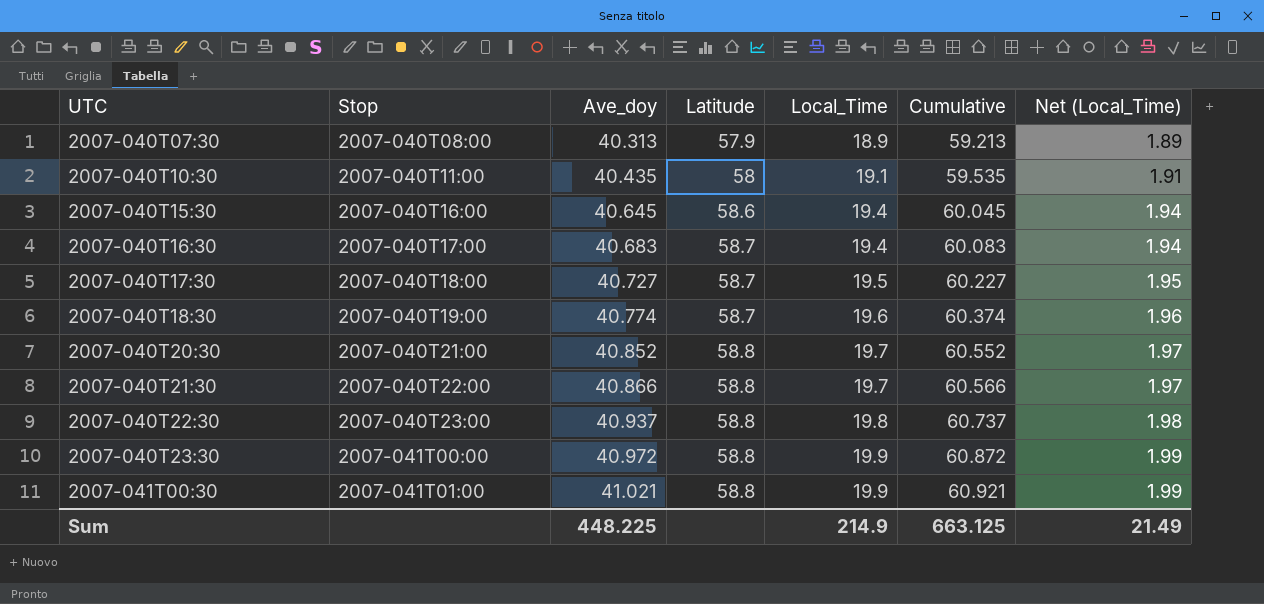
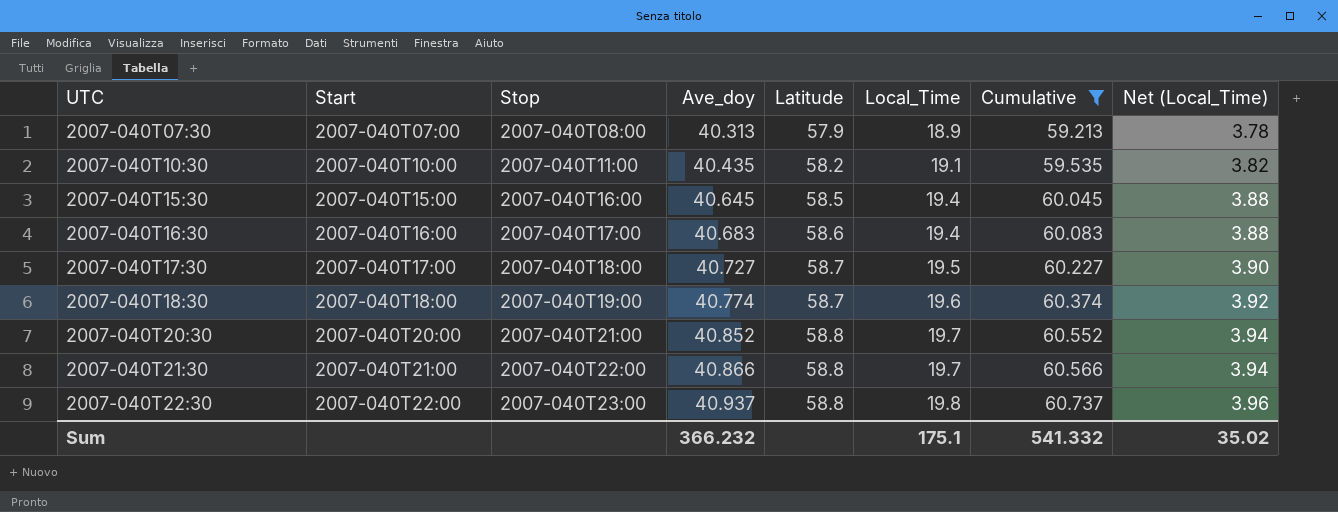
filter: none -> Cumulative <= 60.737
column Start | position: none -> 2
column Net (Local_Time) | formula: [Local_Time] * 0.1 -> [Local_Time] * 0.2
2007-040T10:30 | Latitude: 58 -> 58.2
2007-040T15:30 | Latitude: 58.6 -> 58.5
2007-040T16:30 | Latitude: 58.7 -> 58.6
Sum | Ave_doy: 448.225 -> 366.232
Sum | Local_Time: 214.9 -> 175.1
Sum | Cumulative: 663.125 -> 541.332
Sum | Net (Local_Time): 21.49 -> 35.02

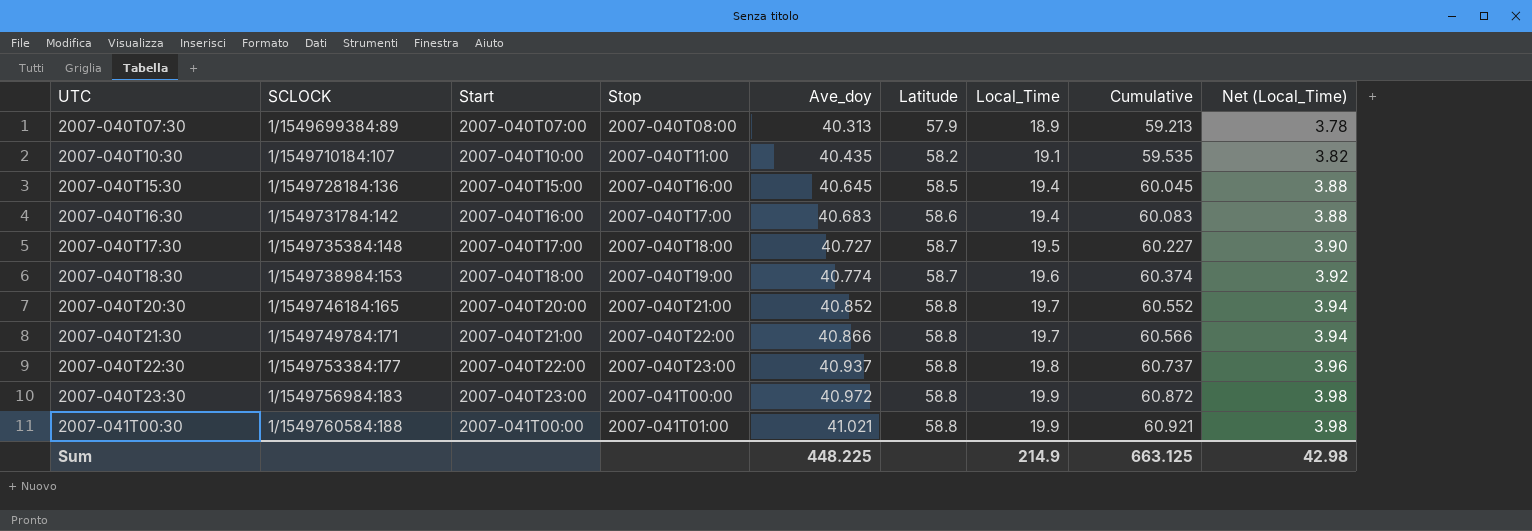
filter: Cumulative <= 60.737 -> none
column SCLOCK | position: none -> 2
Sum | Ave_doy: 366.232 -> 448.225
Sum | Local_Time: 175.1 -> 214.9
Sum | Cumulative: 541.332 -> 663.125
Sum | Net (Local_Time): 35.02 -> 42.98

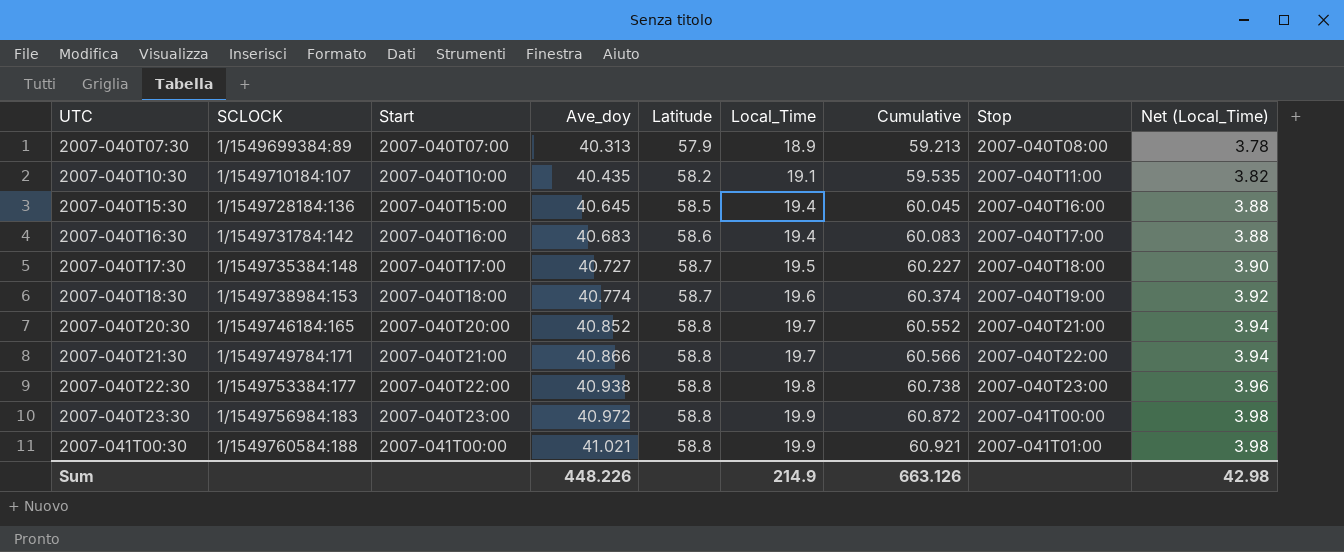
column Stop | position: 4 -> 8
2007-040T22:30 | Ave_doy: 40.937 -> 40.938
2007-040T22:30 | Cumulative: 60.737 -> 60.738
Sum | Ave_doy: 448.225 -> 448.226
Sum | Cumulative: 663.125 -> 663.126

